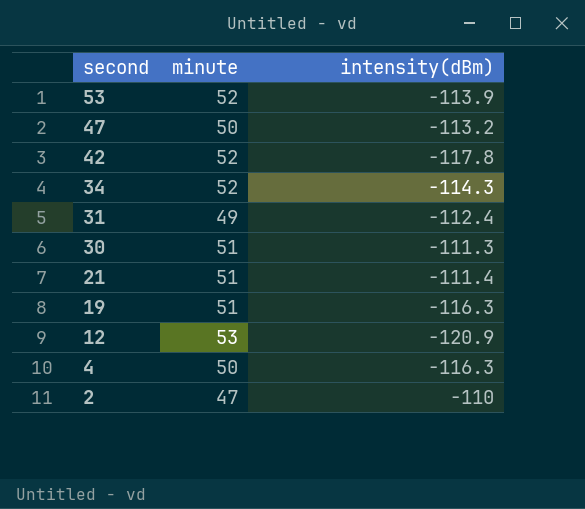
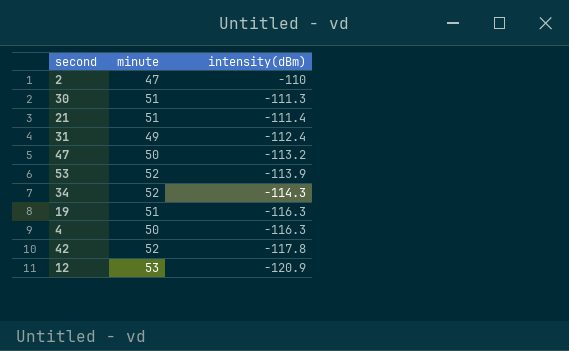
row order: second descending -> intensity(dBm) descending

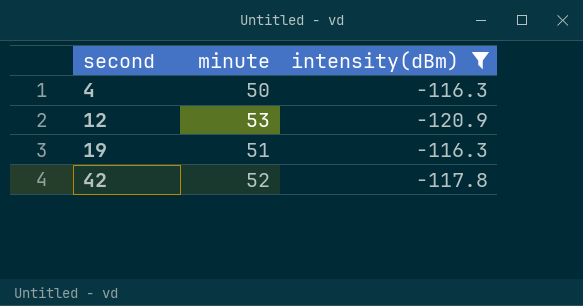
filter: none -> intensity(dBm) <= -116.3
row order: intensity(dBm) descending -> second ascending

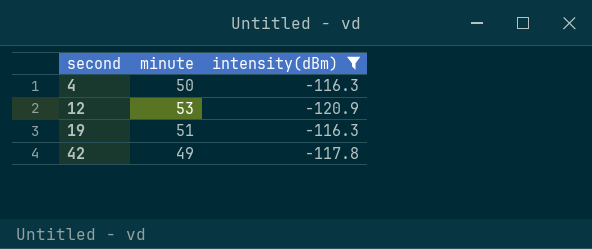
42 | minute: 52 -> 49

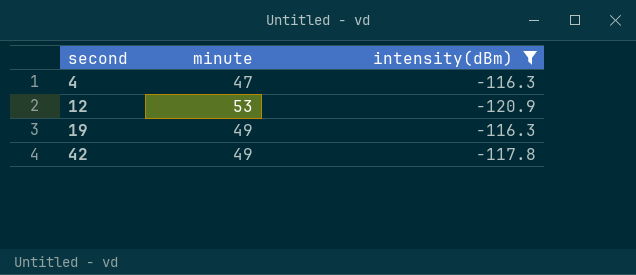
4 | minute: 50 -> 47
19 | minute: 51 -> 49

